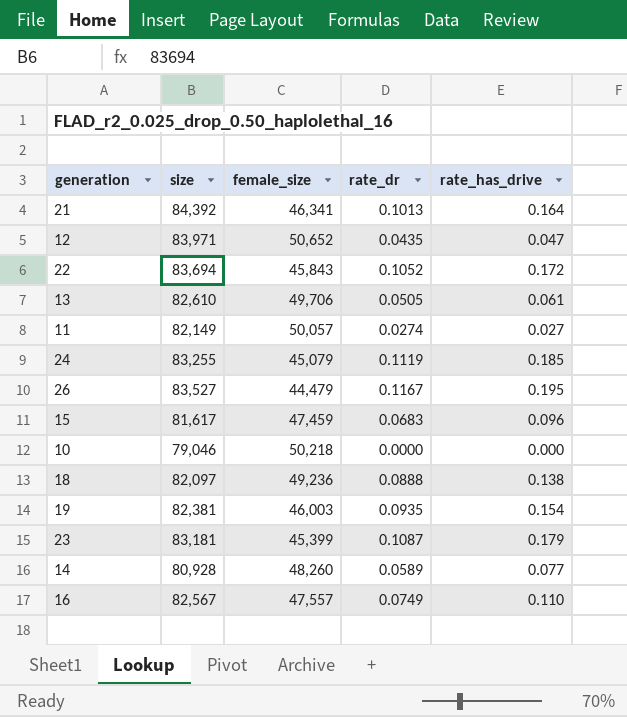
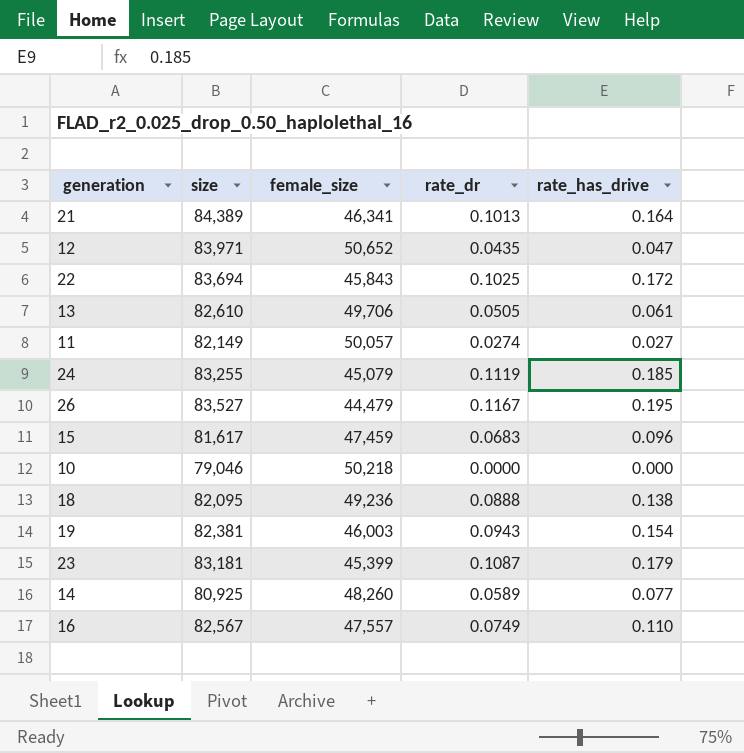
21 | size: 84,392 -> 84,389
22 | rate_dr: 0.1052 -> 0.1025
18 | size: 82,097 -> 82,095
19 | rate_dr: 0.0935 -> 0.0943
14 | size: 80,928 -> 80,925

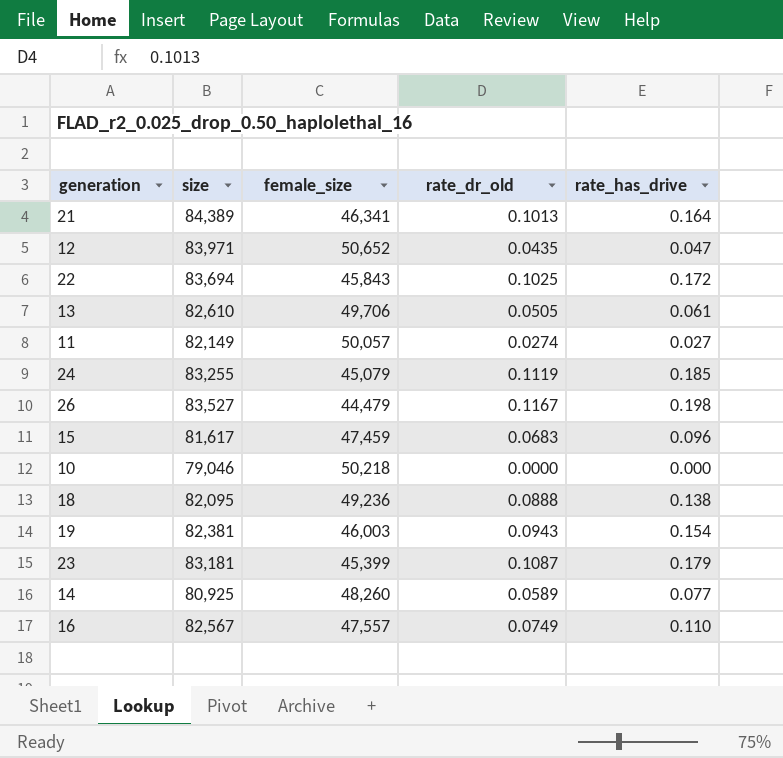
column name: rate_dr -> rate_dr_old
26 | rate_has_drive: 0.195 -> 0.198

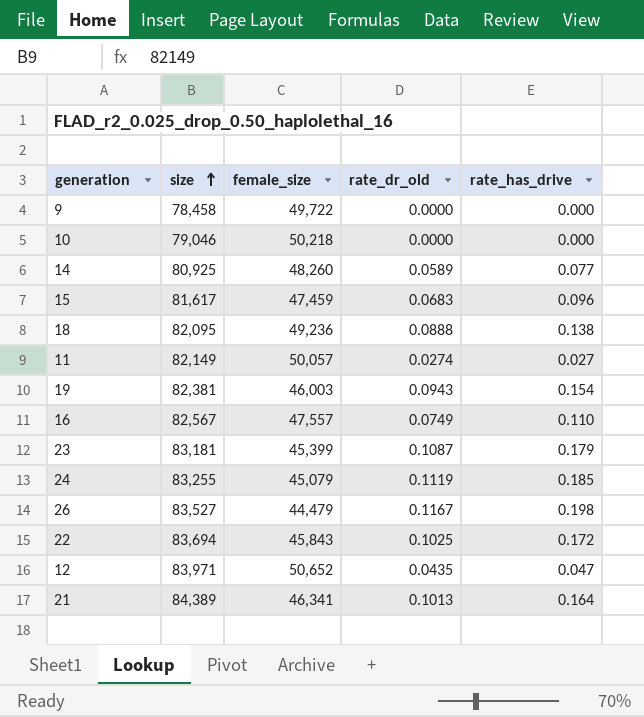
row order: none -> size ascending
row 13: 82,610 | 49,706 | 0.0505 | 0.061 -> none
row 9: none -> 78,458 | 49,722 | 0.0000 | 0.000

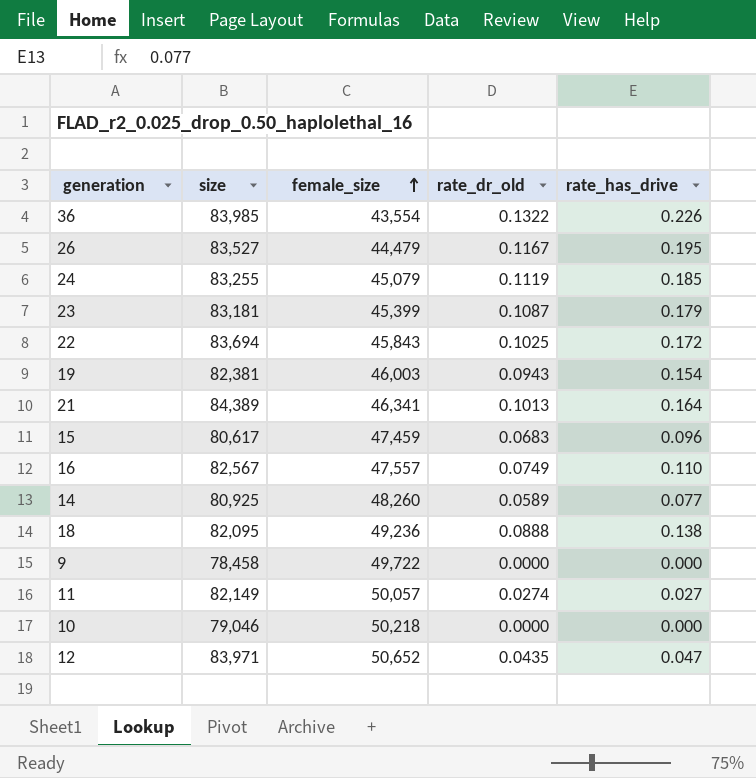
row order: size ascending -> female_size ascending
row 36: none -> 83,985 | 43,554 | 0.1322 | 0.226
26 | rate_has_drive: 0.198 -> 0.195
15 | size: 81,617 -> 80,617

